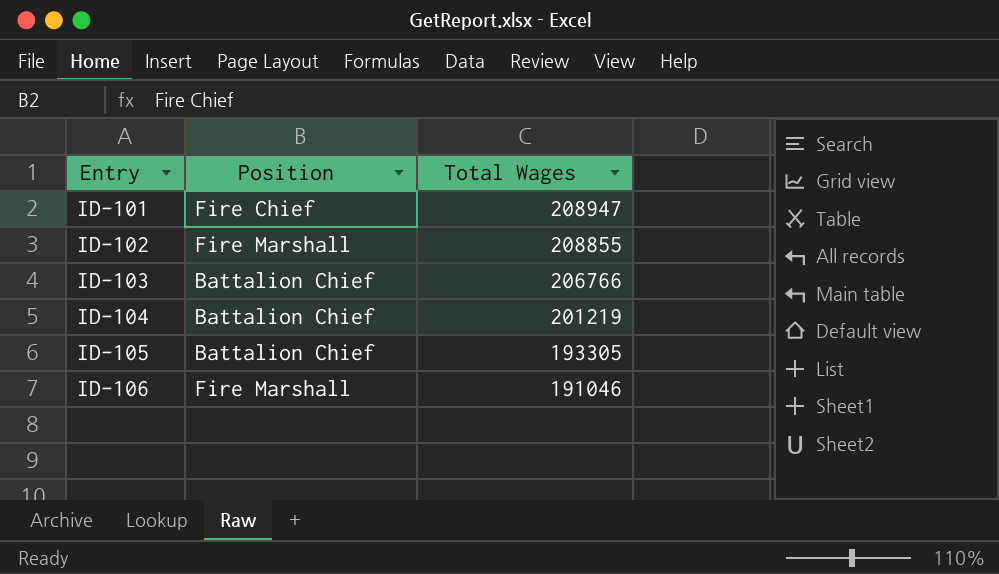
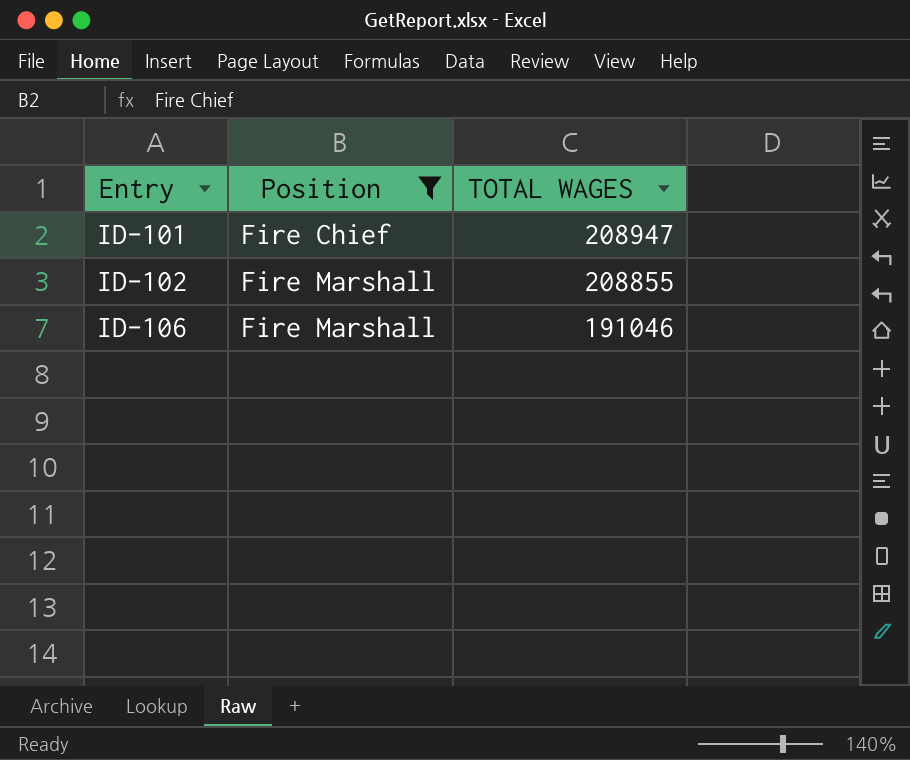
filter: none -> Position != Battalion Chief
column name: Total Wages -> TOTAL WAGES

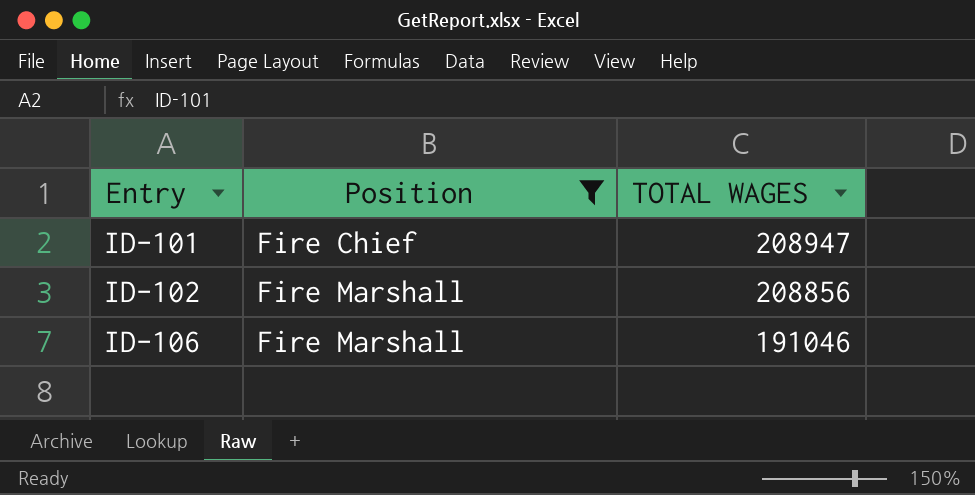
ID-102 | TOTAL WAGES: 208855 -> 208856

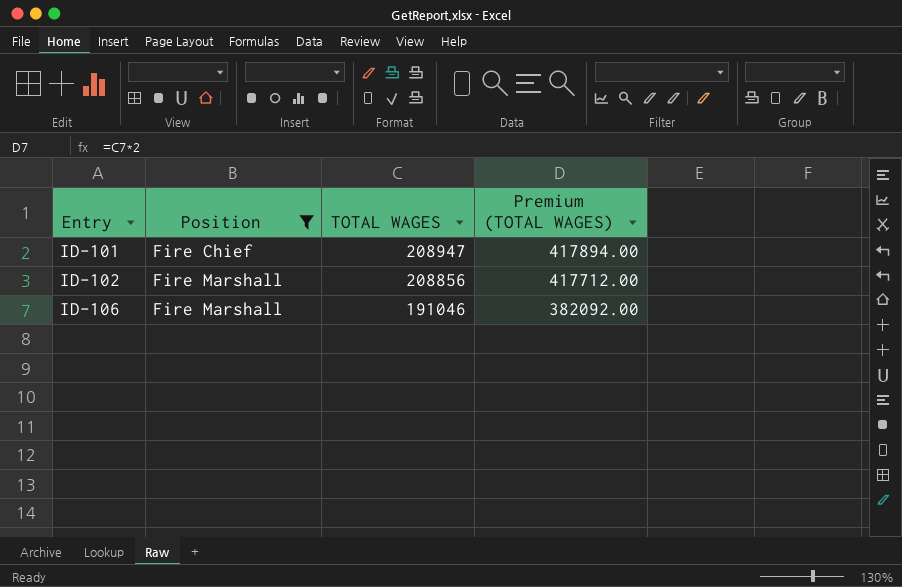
column Premium (TOTAL WAGES) | formula: none -> [TOTAL WAGES] * 2

